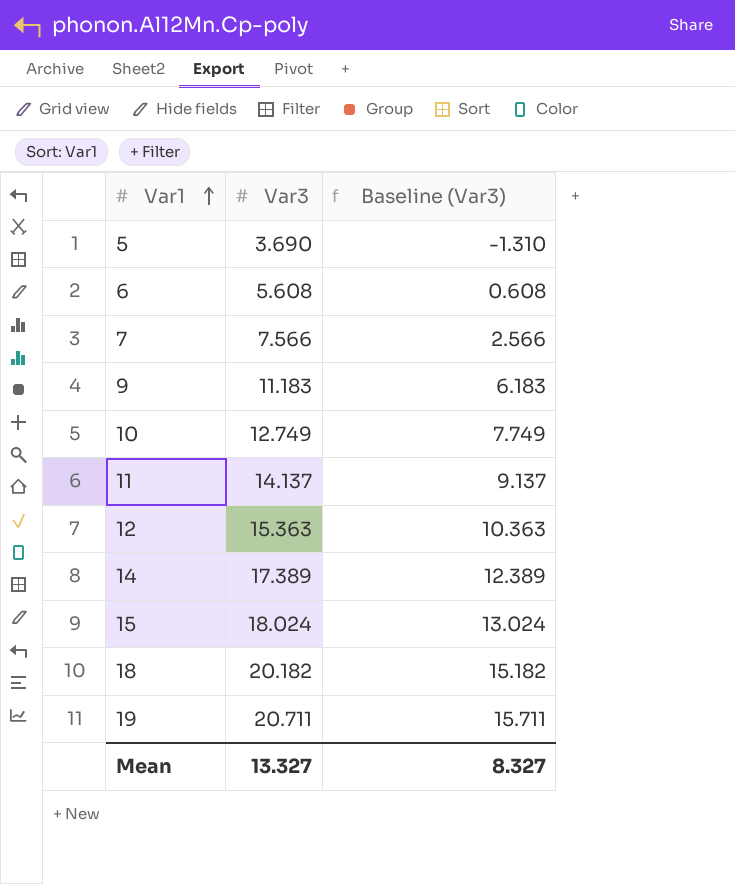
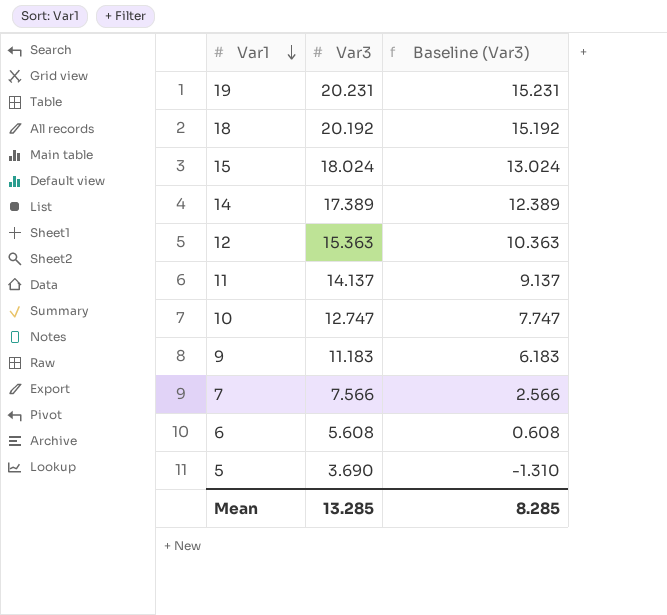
row order: Var1 ascending -> Var1 descending
19 | Var3: 20.711 -> 20.231
19 | Baseline (Var3): 15.711 -> 15.231
18 | Var3: 20.182 -> 20.192
18 | Baseline (Var3): 15.182 -> 15.192
10 | Var3: 12.749 -> 12.747
10 | Baseline (Var3): 7.749 -> 7.747
Mean | Var3: 13.327 -> 13.285
Mean | Baseline (Var3): 8.327 -> 8.285

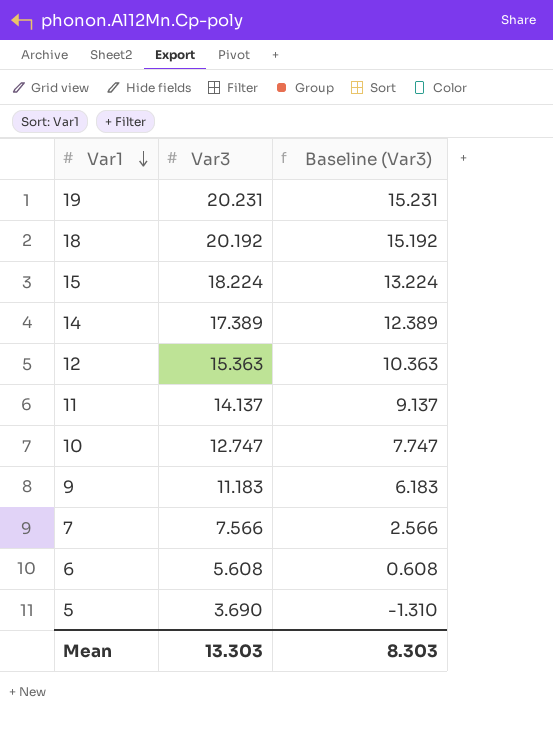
15 | Var3: 18.024 -> 18.224
15 | Baseline (Var3): 13.024 -> 13.224
Mean | Var3: 13.285 -> 13.303
Mean | Baseline (Var3): 8.285 -> 8.303

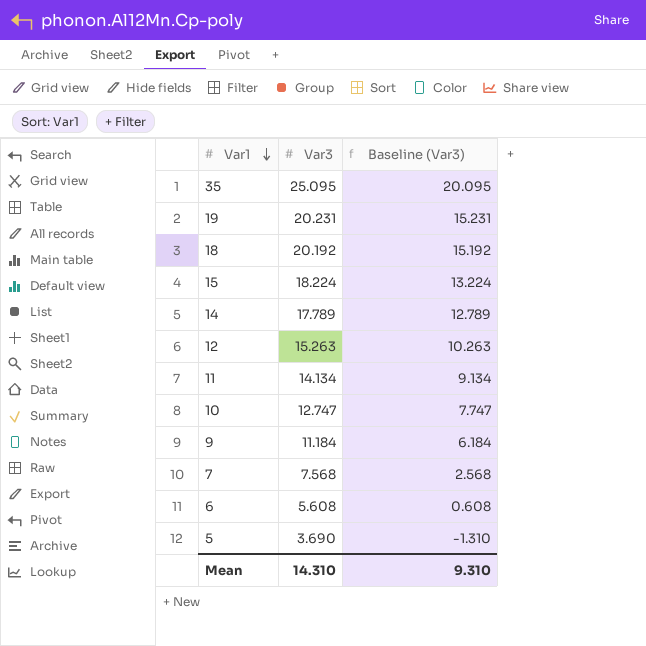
row 35: none -> 25.095 | 20.095
14 | Var3: 17.389 -> 17.789
14 | Baseline (Var3): 12.389 -> 12.789
12 | Var3: 15.363 -> 15.263
12 | Baseline (Var3): 10.363 -> 10.263
11 | Var3: 14.137 -> 14.134
11 | Baseline (Var3): 9.137 -> 9.134
9 | Var3: 11.183 -> 11.184
9 | Baseline (Var3): 6.183 -> 6.184
7 | Var3: 7.566 -> 7.568
7 | Baseline (Var3): 2.566 -> 2.568
Mean | Var3: 13.303 -> 14.310
Mean | Baseline (Var3): 8.303 -> 9.310

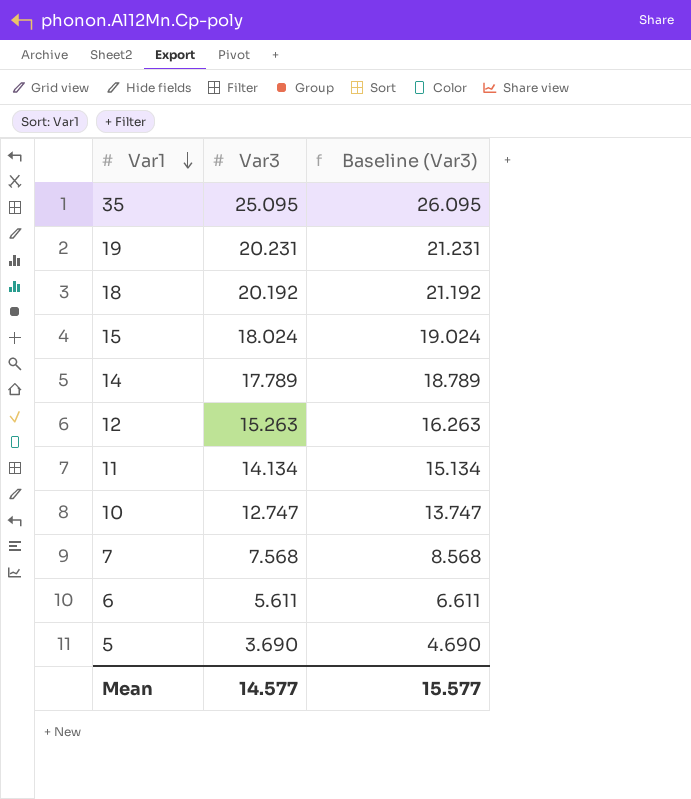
column Baseline (Var3) | formula: [Var3] - 5 -> [Var3] + 1
row 9: 11.184 | 6.184 -> none
15 | Var3: 18.224 -> 18.024
6 | Var3: 5.608 -> 5.611
Mean | Var3: 14.310 -> 14.577
Mean | Baseline (Var3): 9.310 -> 15.577

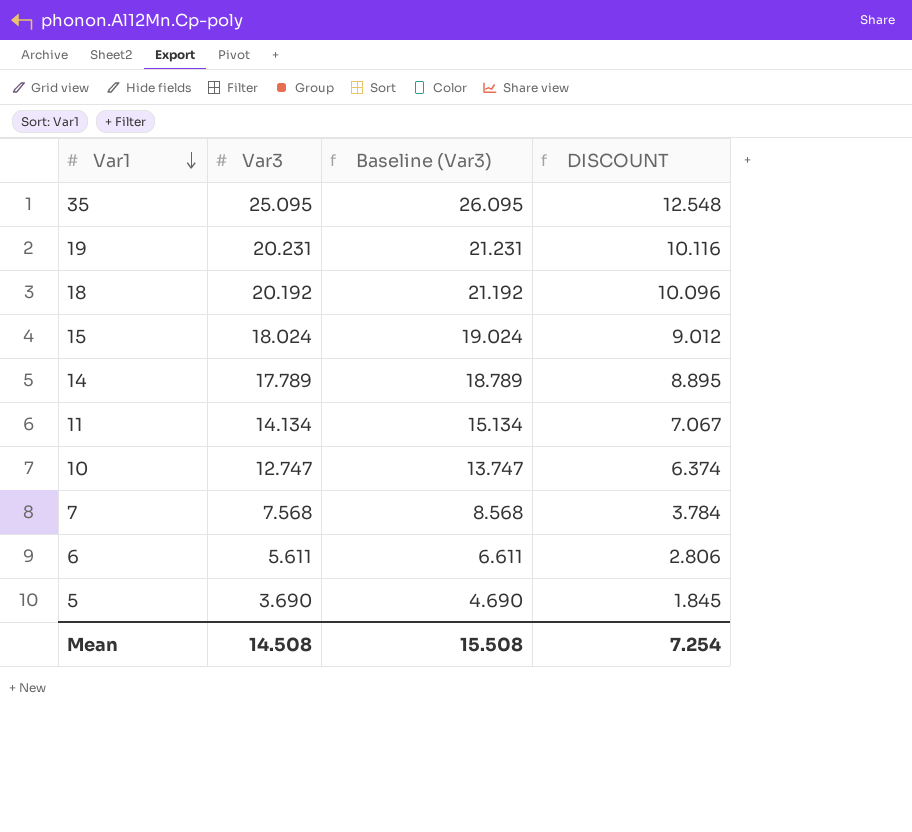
column DISCOUNT | formula: none -> [Var3] * 0.5
row 12: 15.263 | 16.263 -> none
Mean | Var3: 14.577 -> 14.508
Mean | Baseline (Var3): 15.577 -> 15.508

